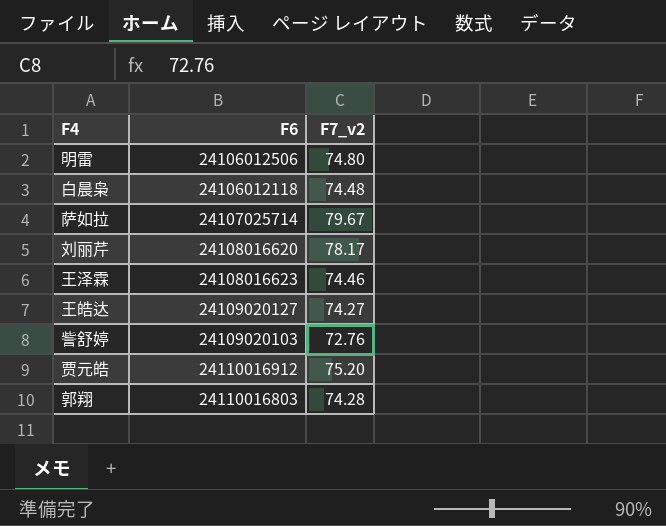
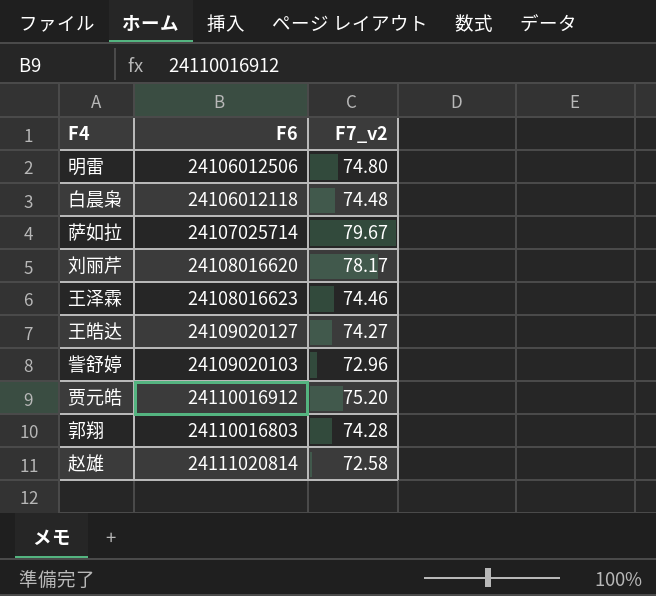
訾舒婷 | F7_v2: 72.76 -> 72.96
row 赵雄: none -> 24111020814 | 72.58

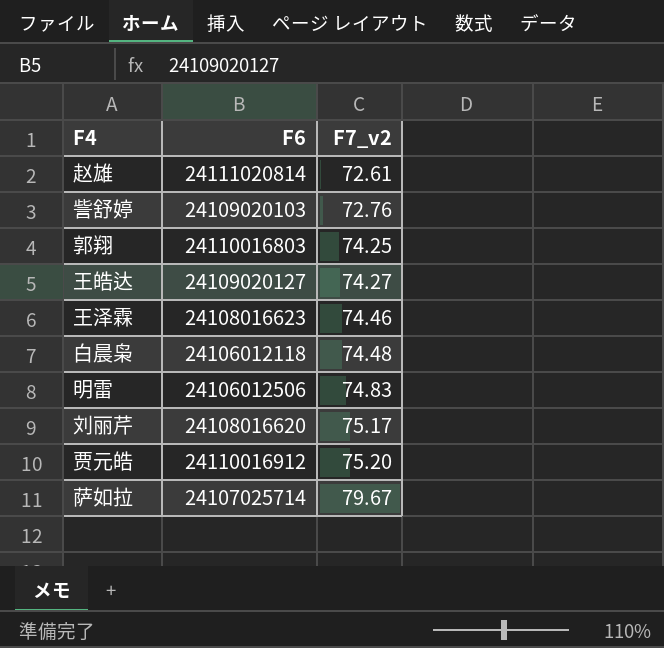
row order: none -> F7_v2 ascending
赵雄 | F7_v2: 72.58 -> 72.61
訾舒婷 | F7_v2: 72.96 -> 72.76
郭翔 | F7_v2: 74.28 -> 74.25
明雷 | F7_v2: 74.80 -> 74.83
刘丽芹 | F7_v2: 78.17 -> 75.17

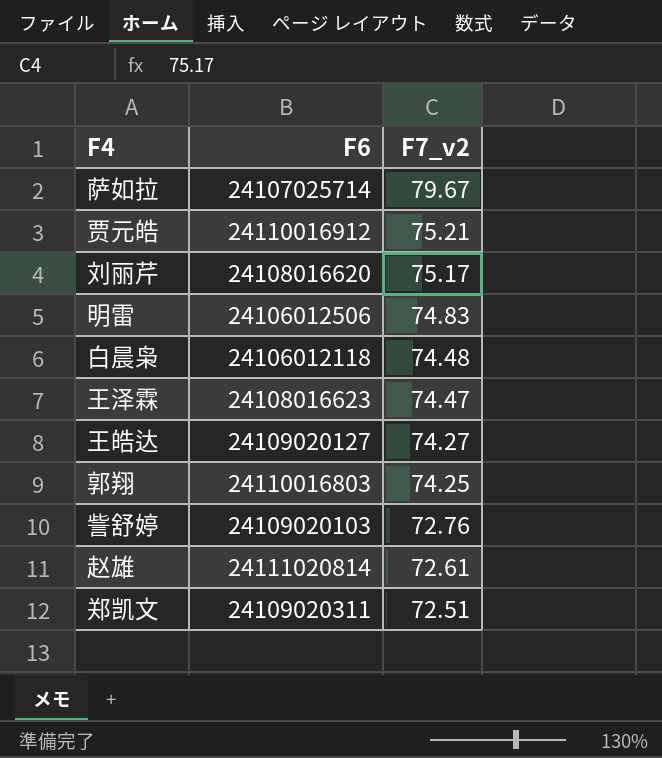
row order: F7_v2 ascending -> F7_v2 descending
贾元皓 | F7_v2: 75.20 -> 75.21
王泽霖 | F7_v2: 74.46 -> 74.47
row 郑凯文: none -> 24109020311 | 72.51

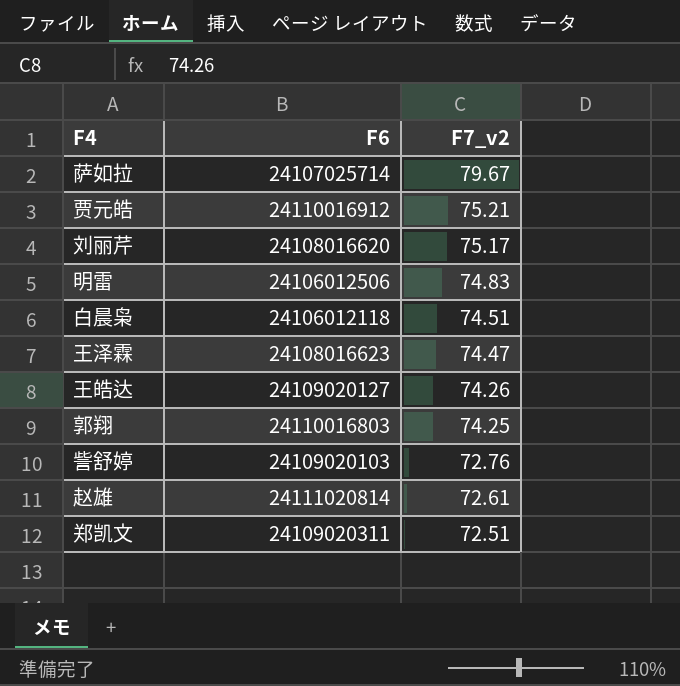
白晨枭 | F7_v2: 74.48 -> 74.51
王皓达 | F7_v2: 74.27 -> 74.26

